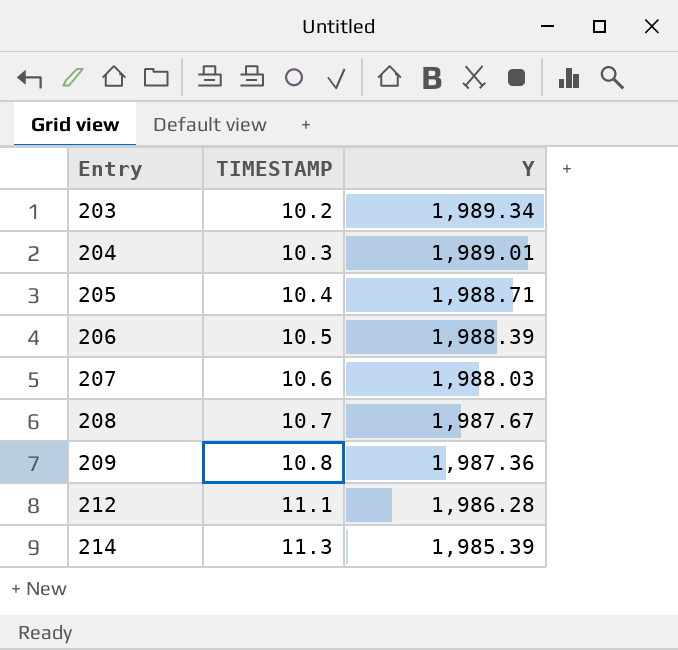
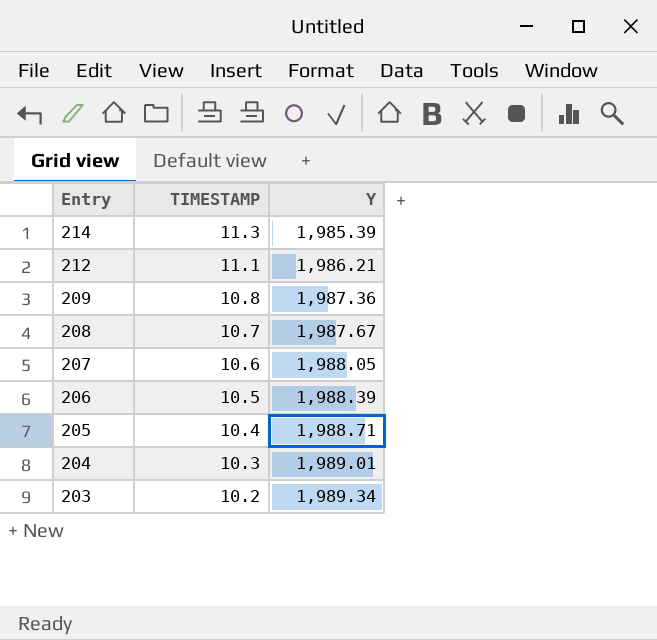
row order: Entry ascending -> Entry descending
212 | Y: 1,986.28 -> 1,986.21
207 | Y: 1,988.03 -> 1,988.05

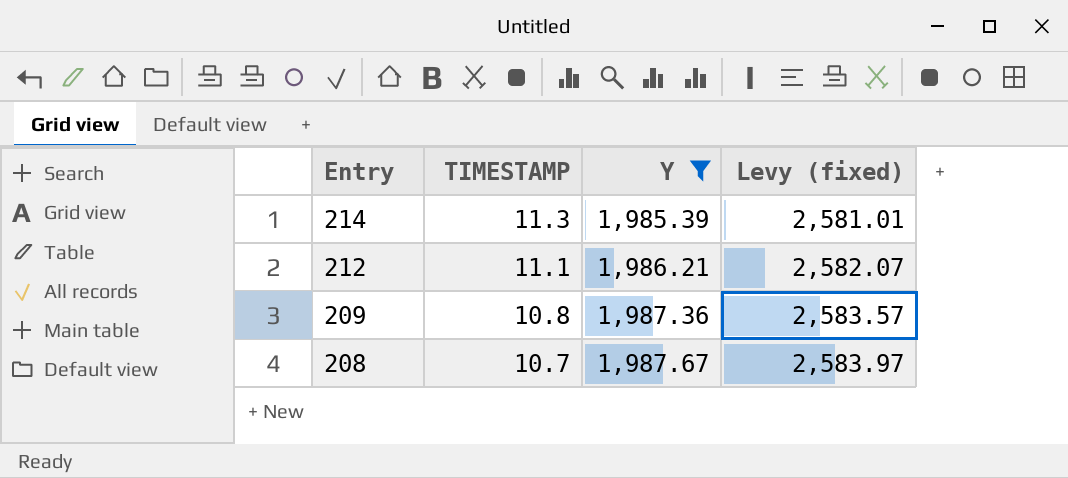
filter: none -> Y <= 1,987.67
column Levy (fixed) | formula: none -> [Y] * 1.3

